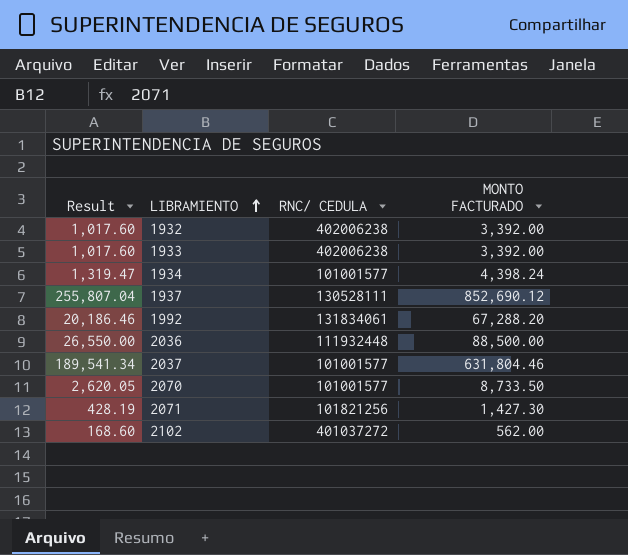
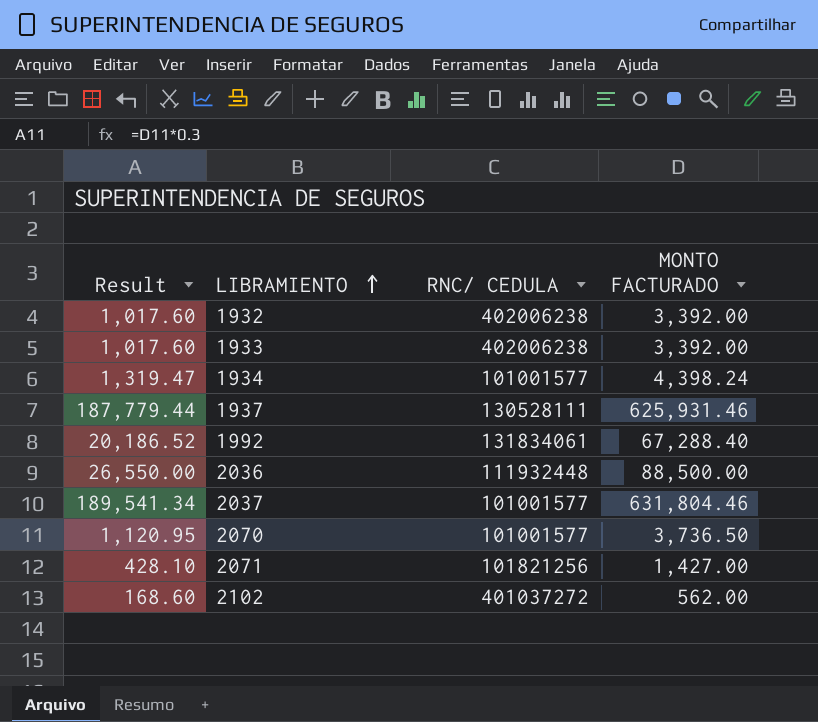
1937 | Result: 255,807.04 -> 187,779.44
1937 | MONTO FACTURADO: 852,690.12 -> 625,931.46
1992 | Result: 20,186.46 -> 20,186.52
1992 | MONTO FACTURADO: 67,288.20 -> 67,288.40
2070 | Result: 2,620.05 -> 1,120.95
2070 | MONTO FACTURADO: 8,733.50 -> 3,736.50
2071 | Result: 428.19 -> 428.10
2071 | MONTO FACTURADO: 1,427.30 -> 1,427.00

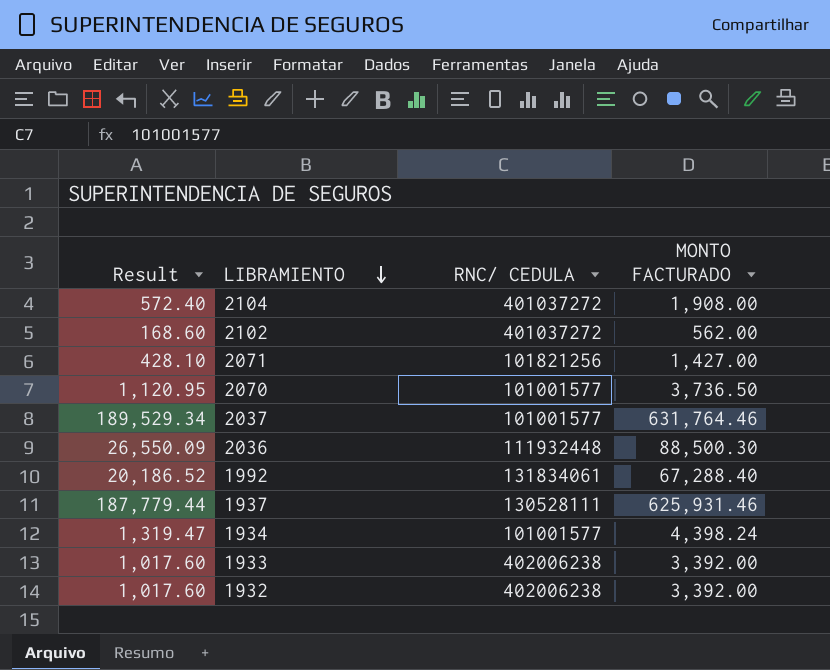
row order: LIBRAMIENTO ascending -> LIBRAMIENTO descending
row 2104: none -> 572.40 | 401037272 | 1,908.00
2037 | Result: 189,541.34 -> 189,529.34
2037 | MONTO FACTURADO: 631,804.46 -> 631,764.46
2036 | Result: 26,550.00 -> 26,550.09
2036 | MONTO FACTURADO: 88,500.00 -> 88,500.30

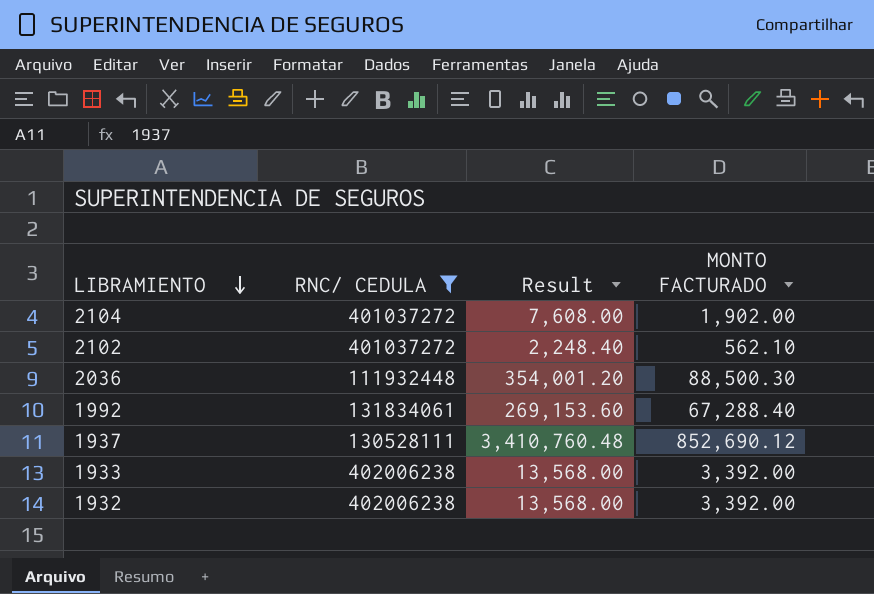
filter: none -> RNC/ CEDULA >= 111932448
column Result | formula: [MONTO FACTURADO] * 0.3 -> [MONTO FACTURADO] * 4
column Result | position: 1 -> 3
2104 | MONTO FACTURADO: 1,908.00 -> 1,902.00
2102 | MONTO FACTURADO: 562.00 -> 562.10
1937 | MONTO FACTURADO: 625,931.46 -> 852,690.12

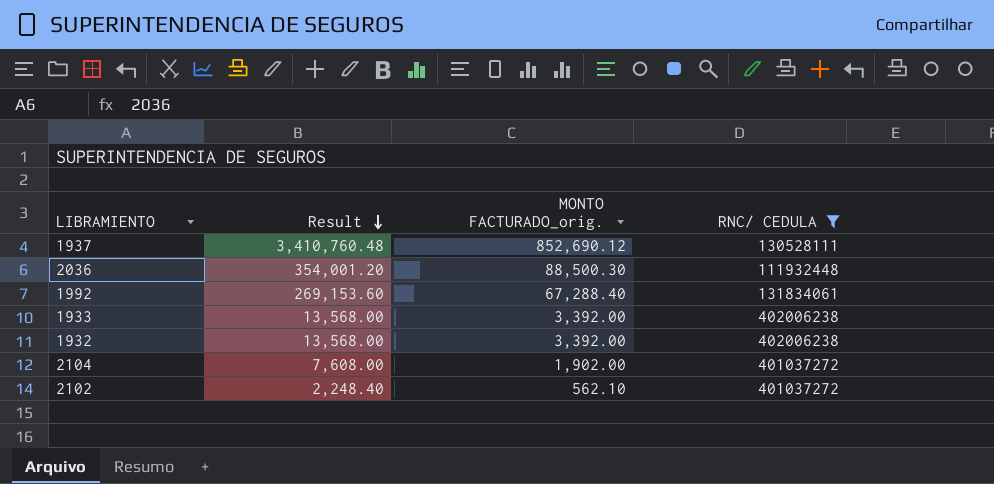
row order: LIBRAMIENTO descending -> Result descending
column name: MONTO FACTURADO -> MONTO FACTURADO_orig.
column RNC/ CEDULA | position: 2 -> 4

